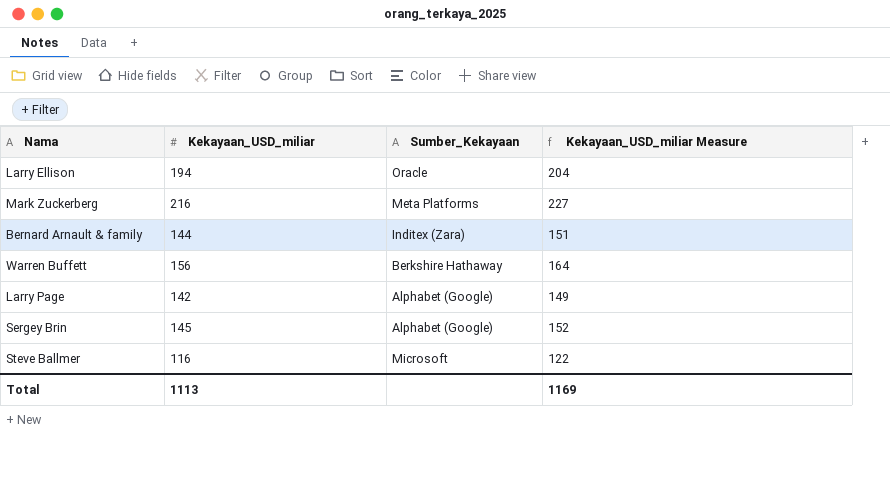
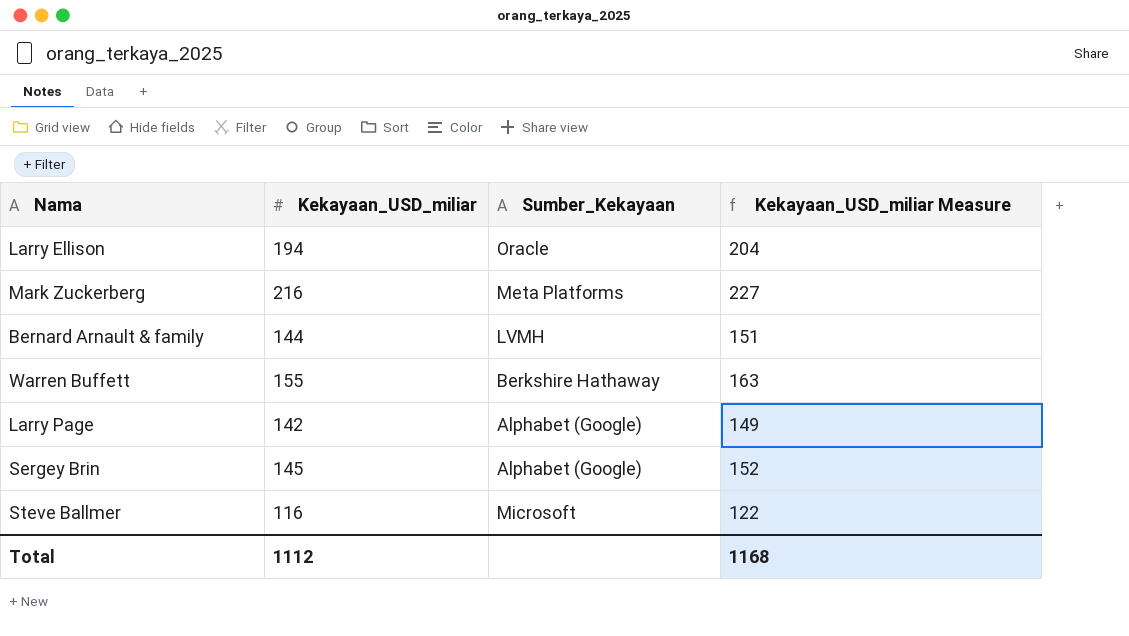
Bernard Arnault & family | Sumber_Kekayaan: Inditex (Zara) -> LVMH
Warren Buffett | Kekayaan_USD_miliar: 156 -> 155
Warren Buffett | Kekayaan_USD_miliar Measure: 164 -> 163
Total | Kekayaan_USD_miliar: 1113 -> 1112
Total | Kekayaan_USD_miliar Measure: 1169 -> 1168

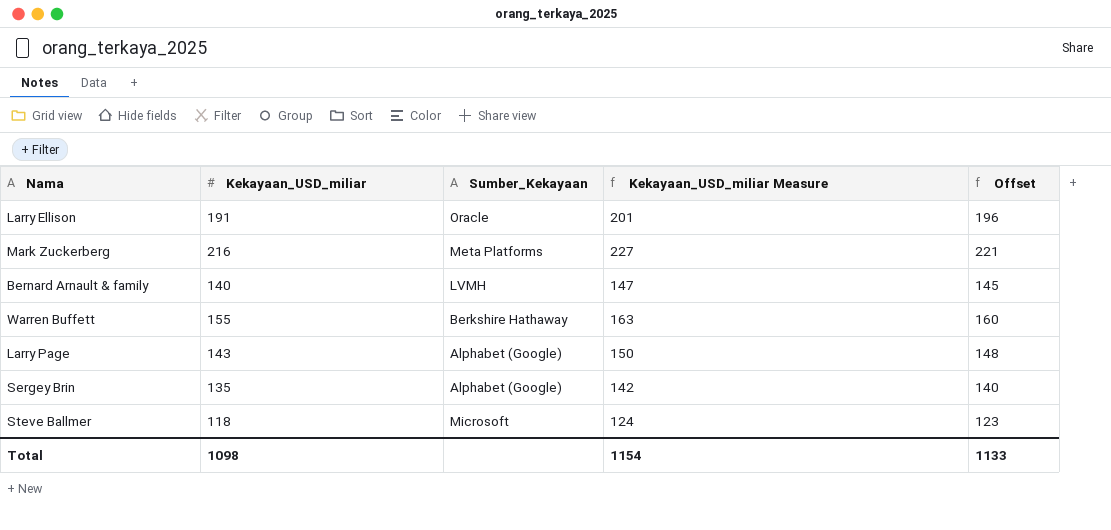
column Offset | formula: none -> [Kekayaan_USD_miliar] + 5
Larry Ellison | Kekayaan_USD_miliar: 194 -> 191
Larry Ellison | Kekayaan_USD_miliar Measure: 204 -> 201
Bernard Arnault & family | Kekayaan_USD_miliar: 144 -> 140
Bernard Arnault & family | Kekayaan_USD_miliar Measure: 151 -> 147
Larry Page | Kekayaan_USD_miliar: 142 -> 143
Larry Page | Kekayaan_USD_miliar Measure: 149 -> 150
Sergey Brin | Kekayaan_USD_miliar: 145 -> 135
Sergey Brin | Kekayaan_USD_miliar Measure: 152 -> 142
Steve Ballmer | Kekayaan_USD_miliar: 116 -> 118
Steve Ballmer | Kekayaan_USD_miliar Measure: 122 -> 124
Total | Kekayaan_USD_miliar: 1112 -> 1098
Total | Kekayaan_USD_miliar Measure: 1168 -> 1154

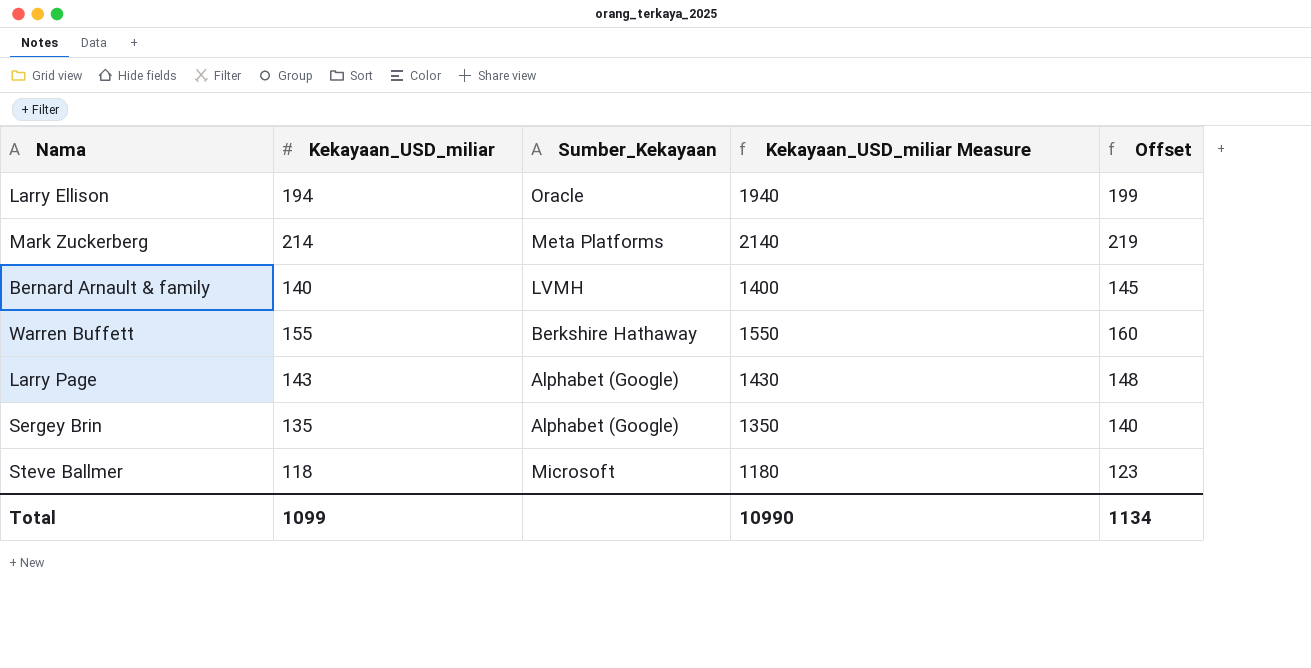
column Kekayaan_USD_miliar Measure | formula: [Kekayaan_USD_miliar] * 1.05 -> [Kekayaan_USD_miliar] * 10
Larry Ellison | Kekayaan_USD_miliar: 191 -> 194
Larry Ellison | Offset: 196 -> 199
Mark Zuckerberg | Kekayaan_USD_miliar: 216 -> 214
Mark Zuckerberg | Offset: 221 -> 219
Total | Kekayaan_USD_miliar: 1098 -> 1099
Total | Kekayaan_USD_miliar Measure: 1154 -> 10990
Total | Offset: 1133 -> 1134

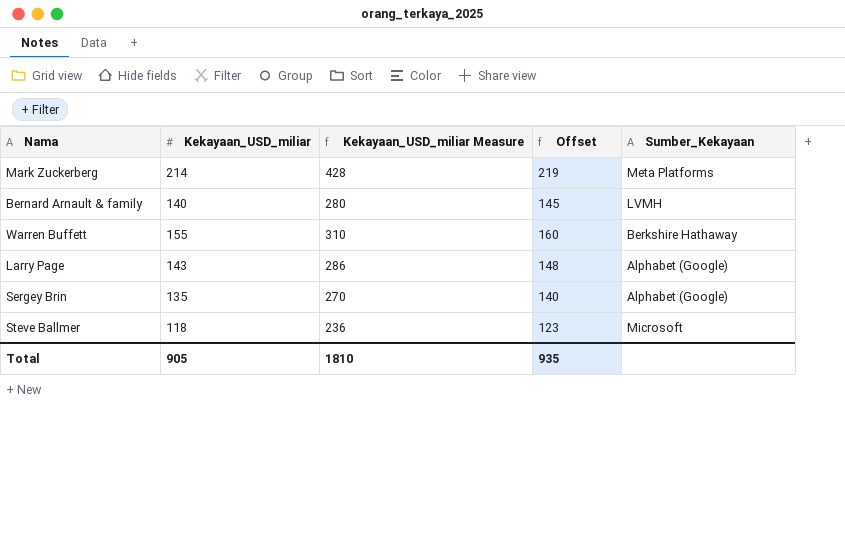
column Kekayaan_USD_miliar Measure | formula: [Kekayaan_USD_miliar] * 10 -> [Kekayaan_USD_miliar] * 2
column Sumber_Kekayaan | position: 3 -> 5
row Larry Ellison: 194 | Oracle | 1940 | 199 -> none
Total | Kekayaan_USD_miliar: 1099 -> 905
Total | Kekayaan_USD_miliar Measure: 10990 -> 1810
Total | Offset: 1134 -> 935

